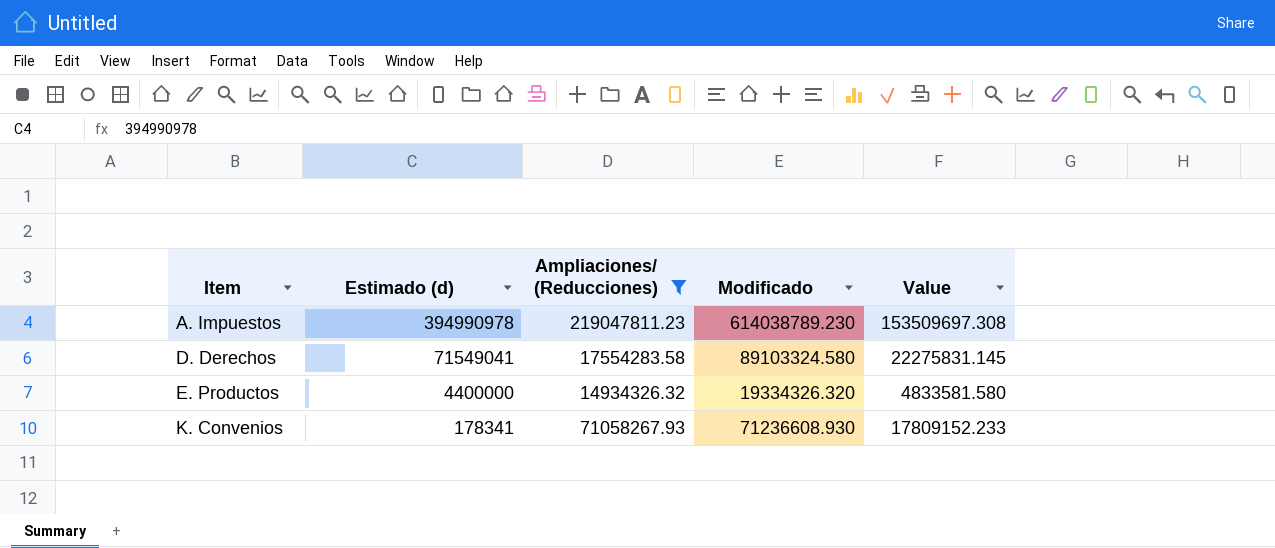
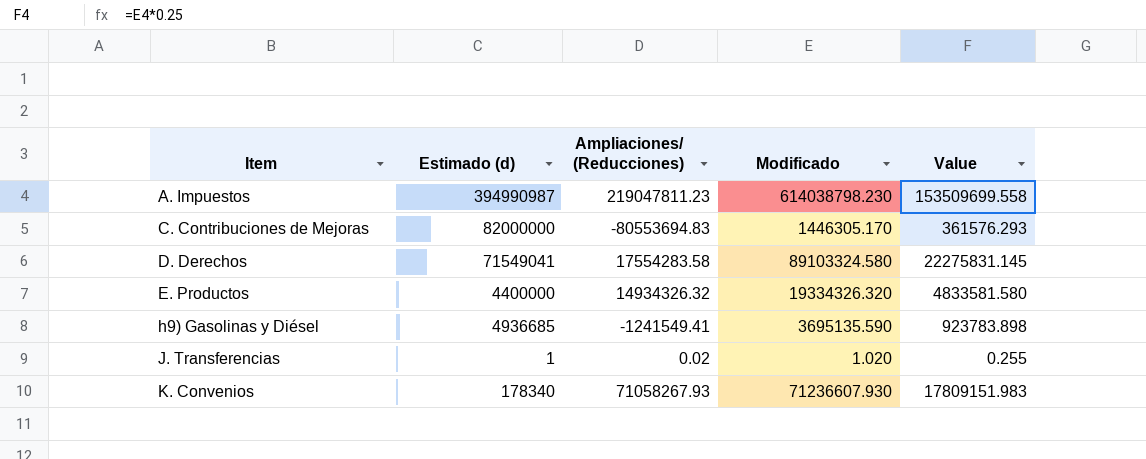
filter: Ampliaciones/ (Reducciones) >= 14934326.32 -> none
A. Impuestos | Estimado (d): 394990978 -> 394990987
A. Impuestos | Modificado: 614038789.230 -> 614038798.230
A. Impuestos | Value: 153509697.308 -> 153509699.558
K. Convenios | Estimado (d): 178341 -> 178340
K. Convenios | Modificado: 71236608.930 -> 71236607.930
K. Convenios | Value: 17809152.233 -> 17809151.983

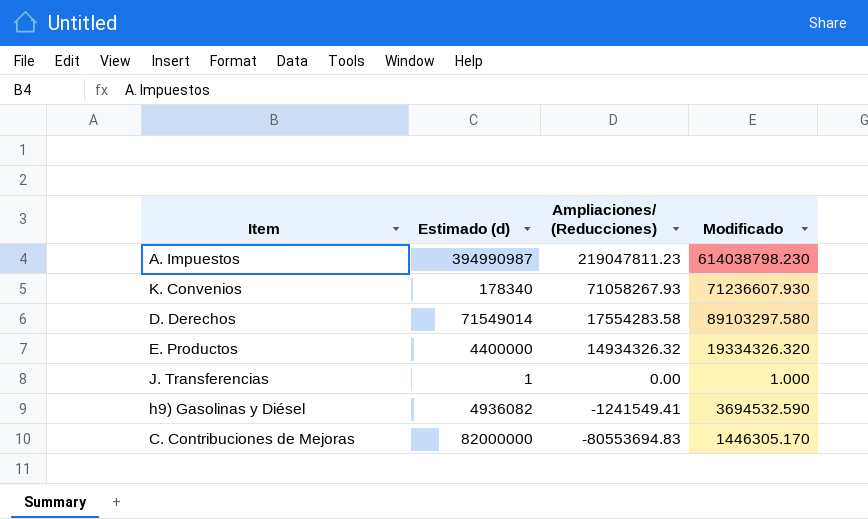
row order: Item ascending -> Ampliaciones/ (Reducciones) descending
column Value | formula: [Modificado] * 0.25 -> none
D. Derechos | Estimado (d): 71549041 -> 71549014
D. Derechos | Modificado: 89103324.580 -> 89103297.580
J. Transferencias | Ampliaciones/ (Reducciones): 0.02 -> 0.00
J. Transferencias | Modificado: 1.020 -> 1.000
h9) Gasolinas y Diésel | Estimado (d): 4936685 -> 4936082
h9) Gasolinas y Diésel | Modificado: 3695135.590 -> 3694532.590

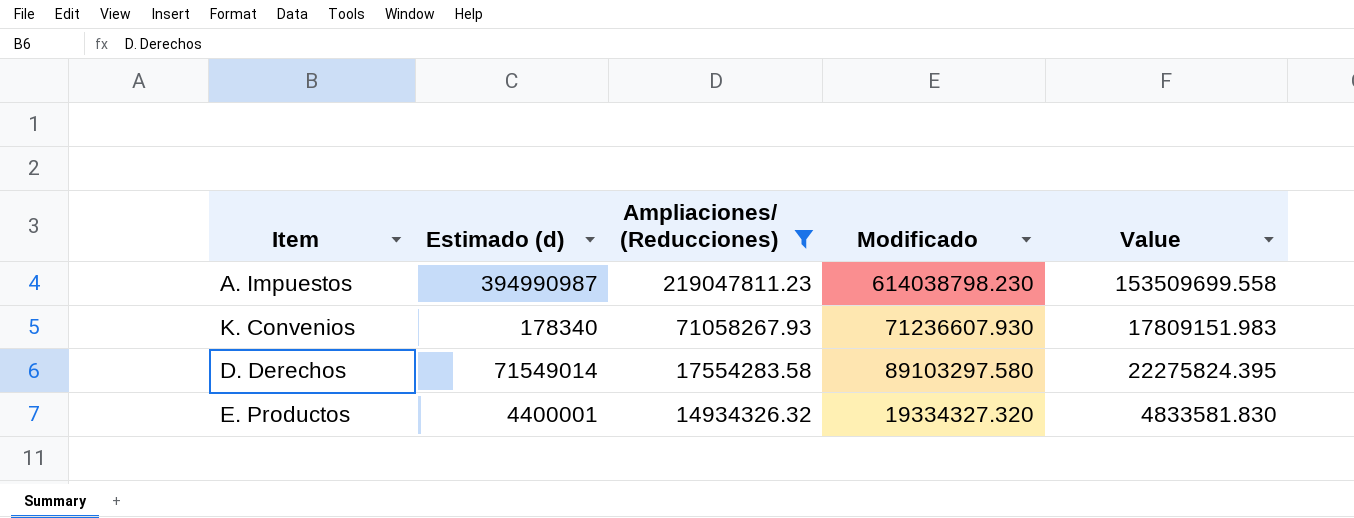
filter: none -> Ampliaciones/ (Reducciones) >= 14934326.32
column Value | formula: none -> [Modificado] * 0.25
E. Productos | Estimado (d): 4400000 -> 4400001
E. Productos | Modificado: 19334326.320 -> 19334327.320

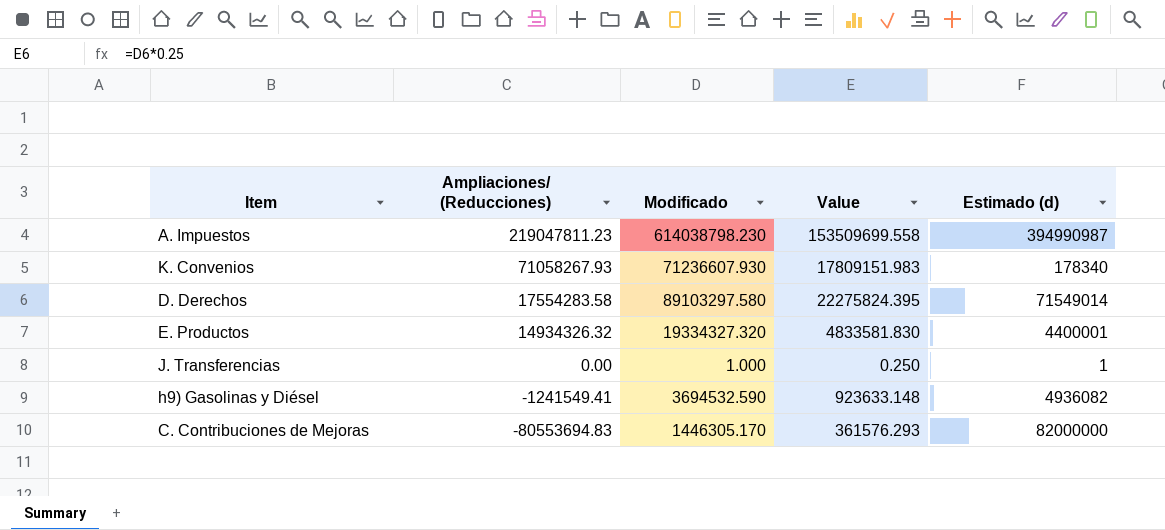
filter: Ampliaciones/ (Reducciones) >= 14934326.32 -> none
column Estimado (d) | position: 2 -> 5

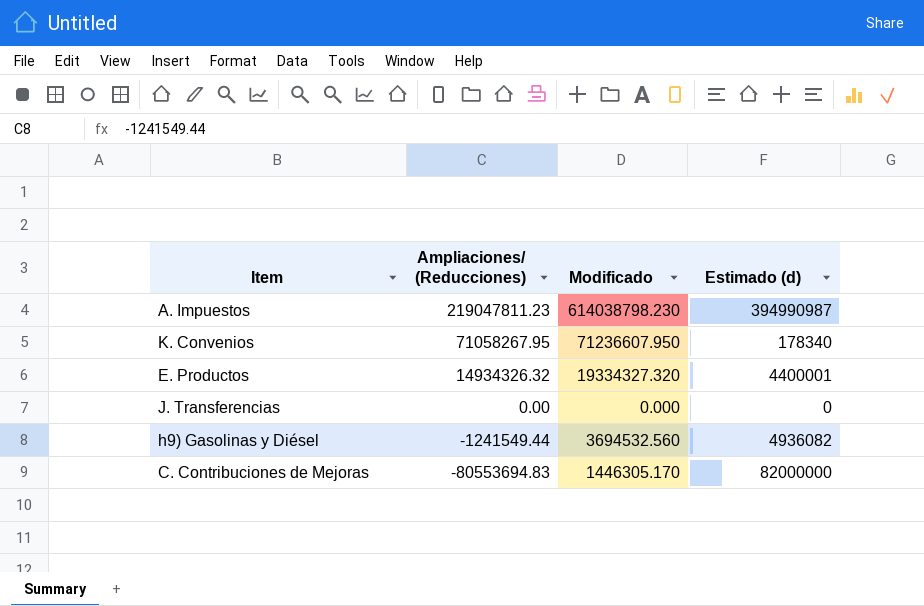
column Value | formula: [Modificado] * 0.25 -> none
row D. Derechos: 17554283.58 | 89103297.580 | 22275824.395 | 71549014 -> none
K. Convenios | Ampliaciones/ (Reducciones): 71058267.93 -> 71058267.95
K. Convenios | Modificado: 71236607.930 -> 71236607.950
J. Transferencias | Modificado: 1.000 -> 0.000
J. Transferencias | Estimado (d): 1 -> 0
h9) Gasolinas y Diésel | Ampliaciones/ (Reducciones): -1241549.41 -> -1241549.44
h9) Gasolinas y Diésel | Modificado: 3694532.590 -> 3694532.560

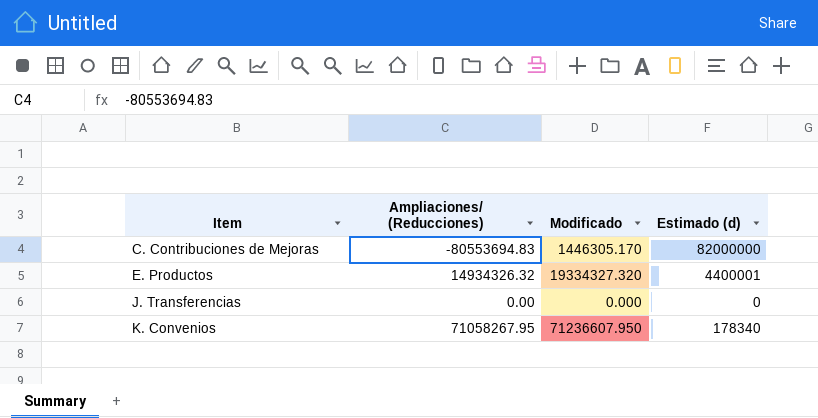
row order: Ampliaciones/ (Reducciones) descending -> Item ascending
row A. Impuestos: 219047811.23 | 614038798.230 | 394990987 -> none
row h9) Gasolinas y Diésel: -1241549.44 | 3694532.560 | 4936082 -> none

